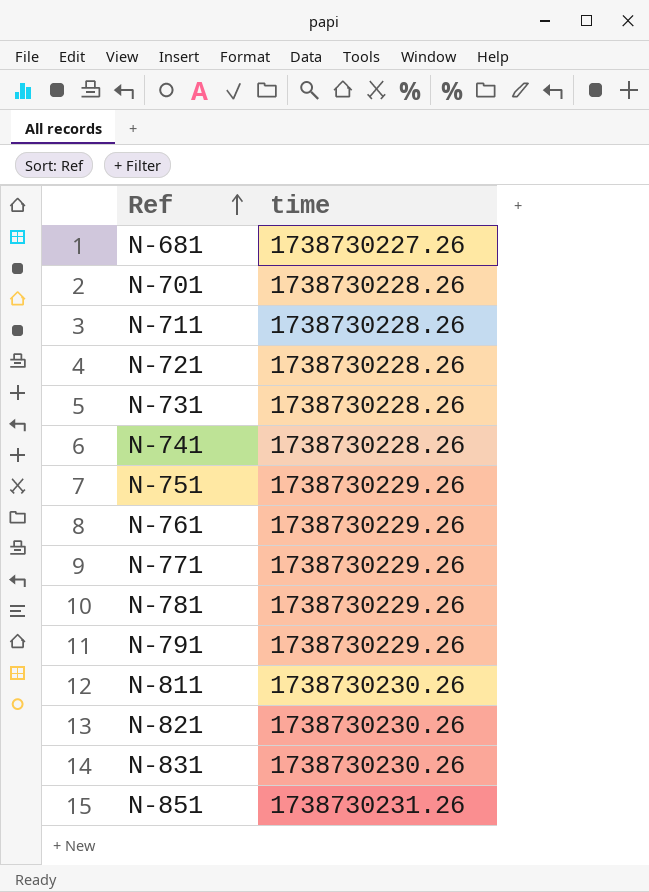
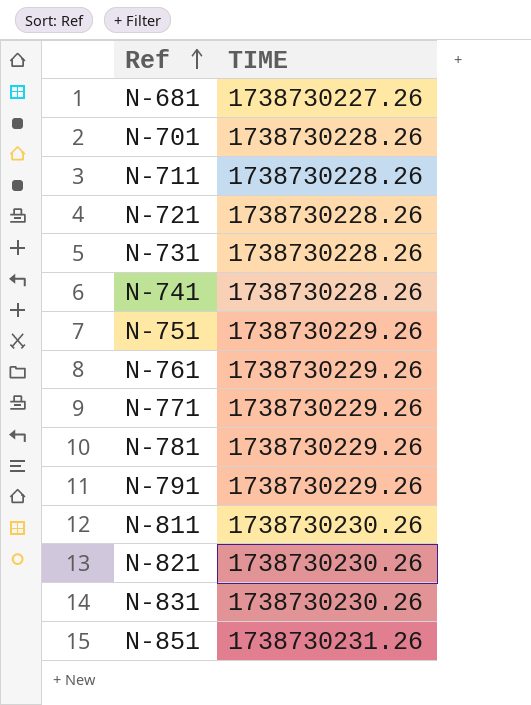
column name: time -> TIME

